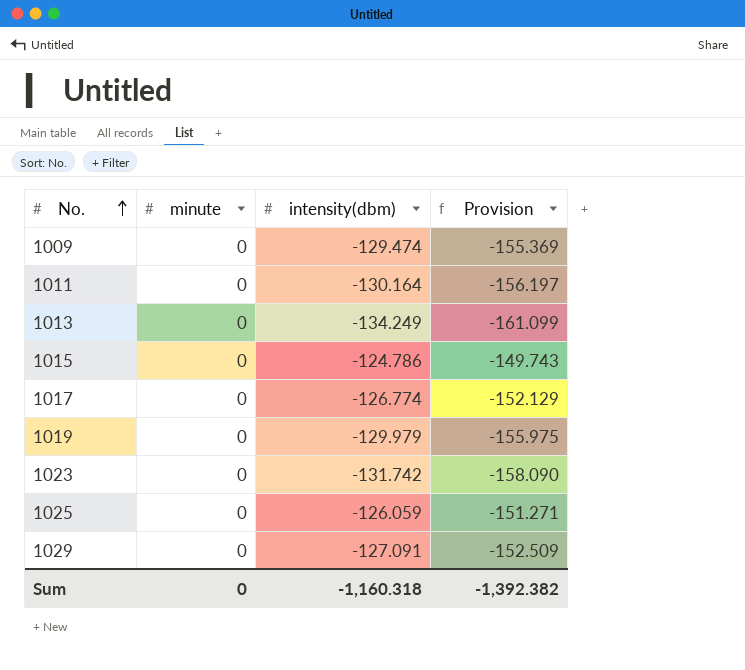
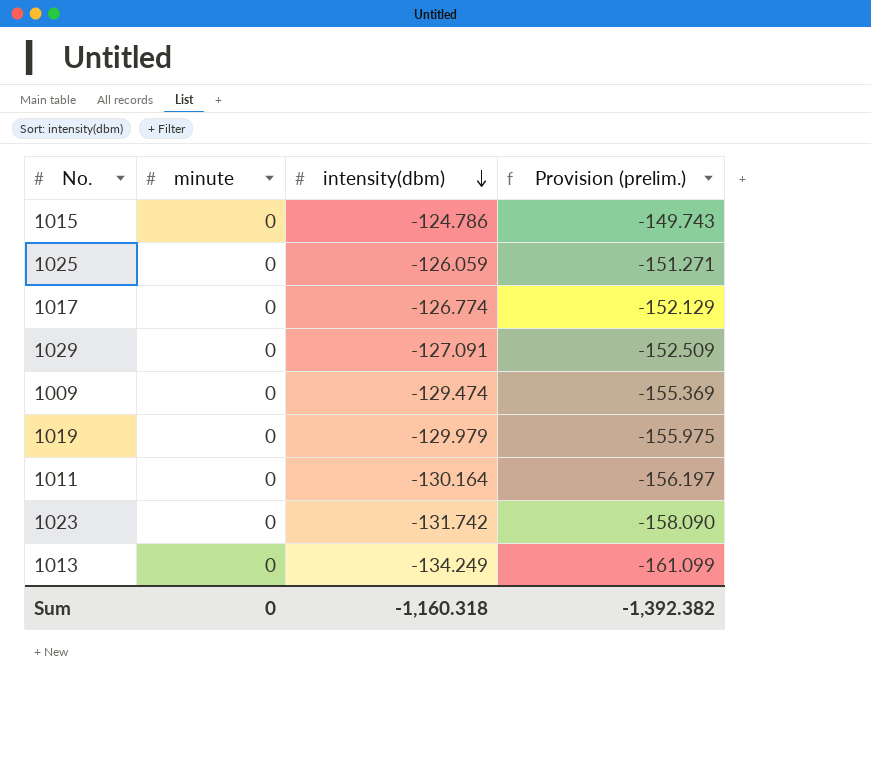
row order: No. ascending -> intensity(dbm) descending
column name: Provision -> Provision (prelim.)

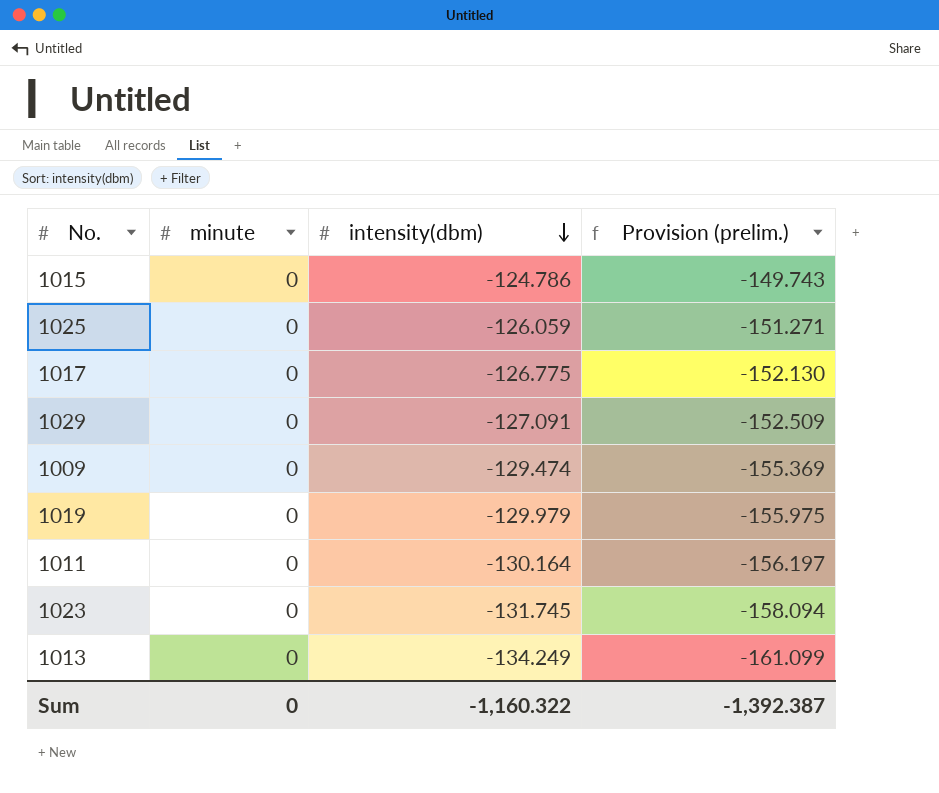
1017 | intensity(dbm): -126.774 -> -126.775
1017 | Provision (prelim.): -152.129 -> -152.130
1023 | intensity(dbm): -131.742 -> -131.745
1023 | Provision (prelim.): -158.090 -> -158.094
Sum | intensity(dbm): -1,160.318 -> -1,160.322
Sum | Provision (prelim.): -1,392.382 -> -1,392.387

